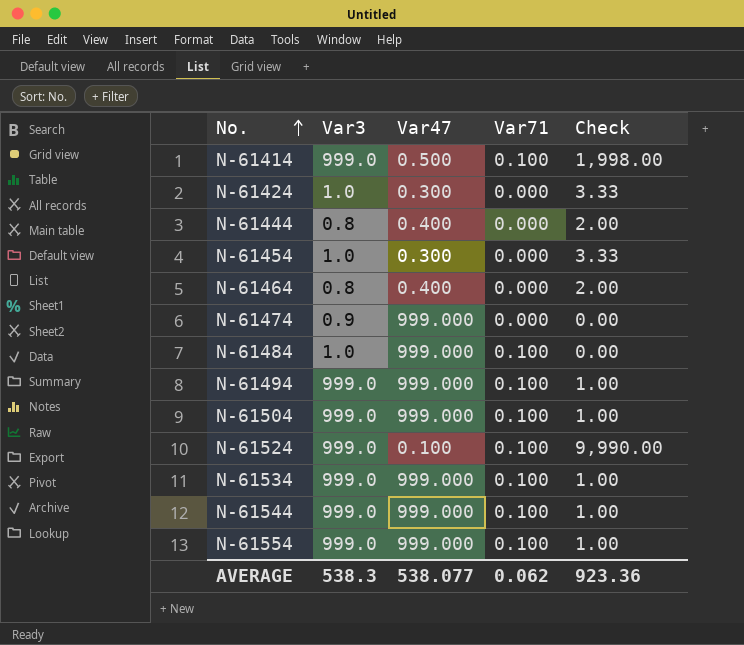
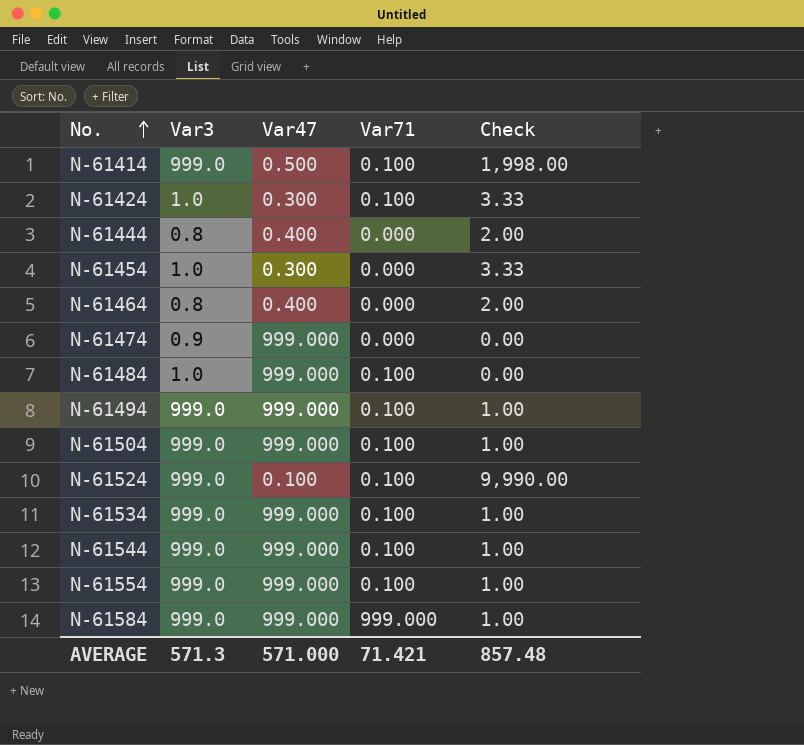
N-61424 | Var71: 0.000 -> 0.100
row N-61584: none -> 999.0 | 999.000 | 999.000 | 1.00
AVERAGE | Var3: 538.3 -> 571.3
AVERAGE | Var47: 538.077 -> 571.000
AVERAGE | Var71: 0.062 -> 71.421
AVERAGE | Check: 923.36 -> 857.48

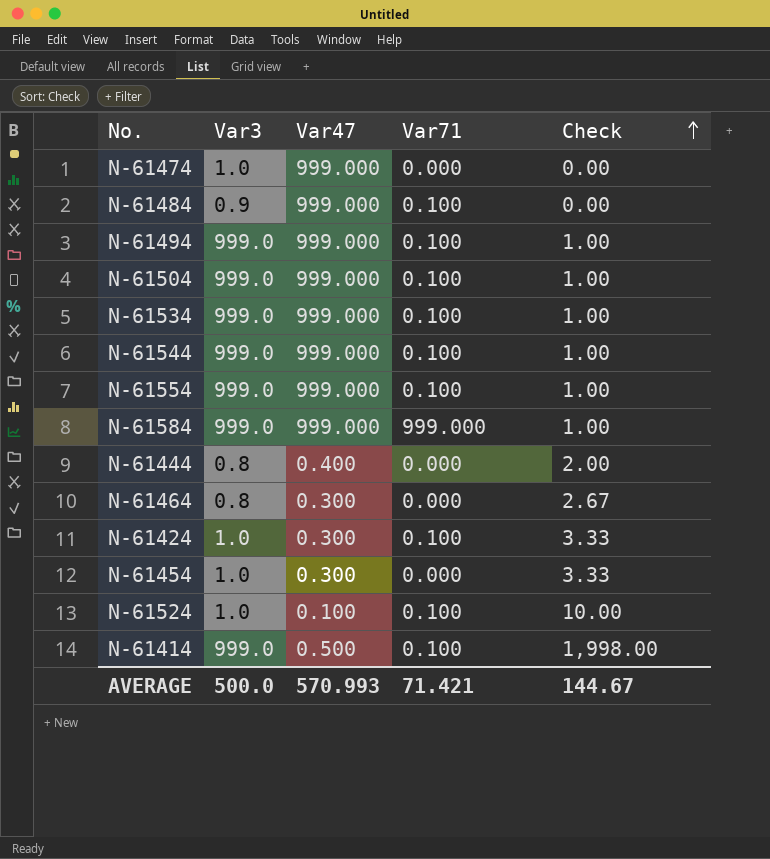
row order: No. ascending -> Check ascending
N-61474 | Var3: 0.9 -> 1.0
N-61484 | Var3: 1.0 -> 0.9
N-61464 | Var47: 0.400 -> 0.300
N-61464 | Check: 2.00 -> 2.67
N-61524 | Var3: 999.0 -> 1.0
N-61524 | Check: 9,990.00 -> 10.00
AVERAGE | Var3: 571.3 -> 500.0
AVERAGE | Var47: 571.000 -> 570.993
AVERAGE | Check: 857.48 -> 144.67

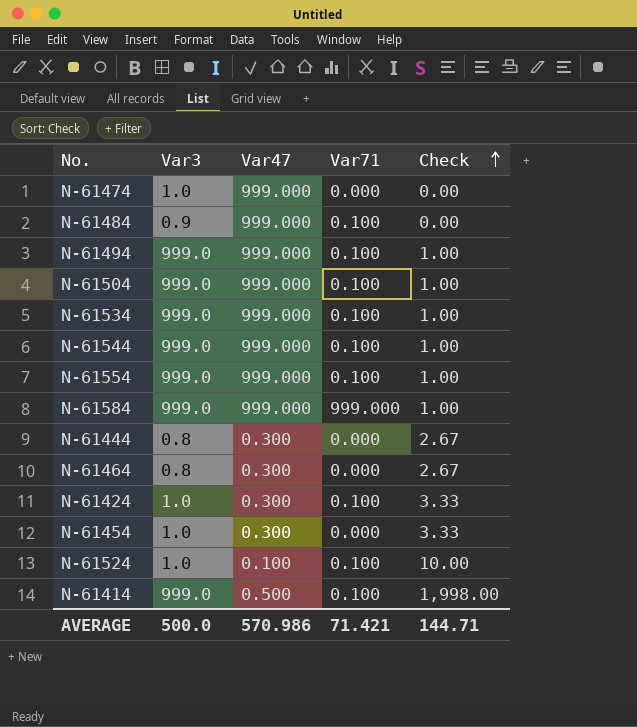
N-61444 | Var47: 0.400 -> 0.300
N-61444 | Check: 2.00 -> 2.67
AVERAGE | Var47: 570.993 -> 570.986
AVERAGE | Check: 144.67 -> 144.71

